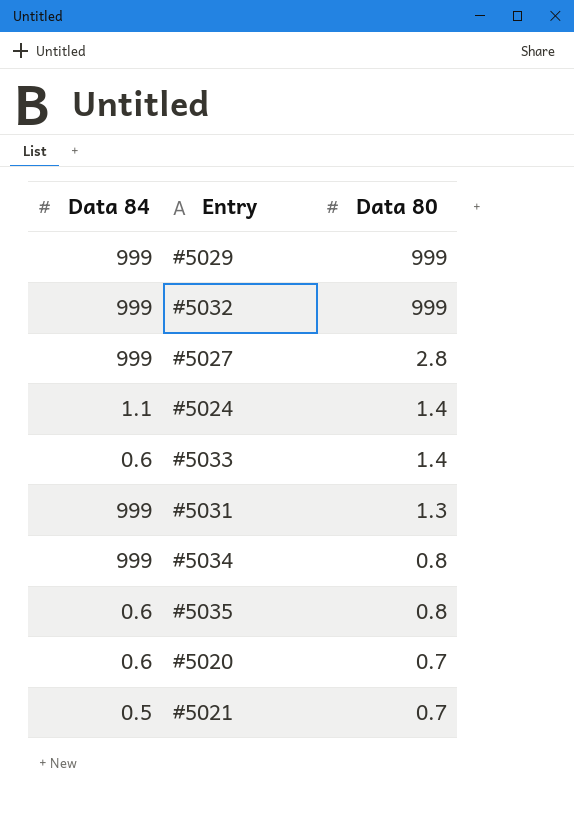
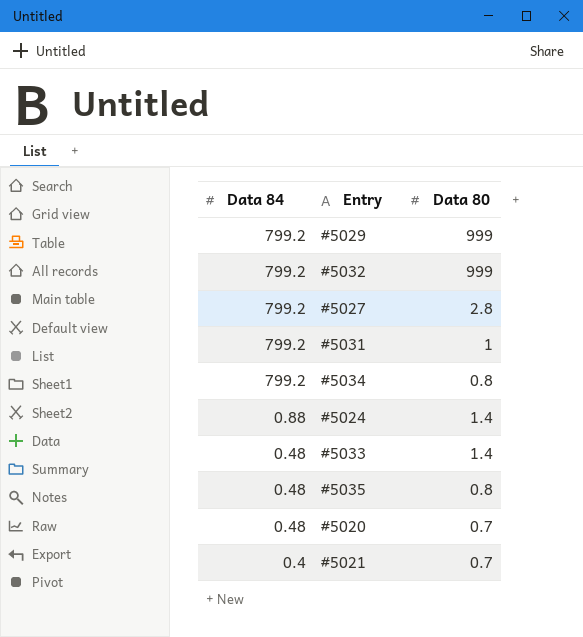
row order: Data 80 descending -> Data 84 descending
#5029 | Data 84: 999 -> 799.2
#5032 | Data 84: 999 -> 799.2
#5027 | Data 84: 999 -> 799.2
#5031 | Data 84: 999 -> 799.2
#5031 | Data 80: 1.3 -> 1
#5034 | Data 84: 999 -> 799.2
#5024 | Data 84: 1.1 -> 0.88
#5033 | Data 84: 0.6 -> 0.48
#5035 | Data 84: 0.6 -> 0.48
#5020 | Data 84: 0.6 -> 0.48
#5021 | Data 84: 0.5 -> 0.4

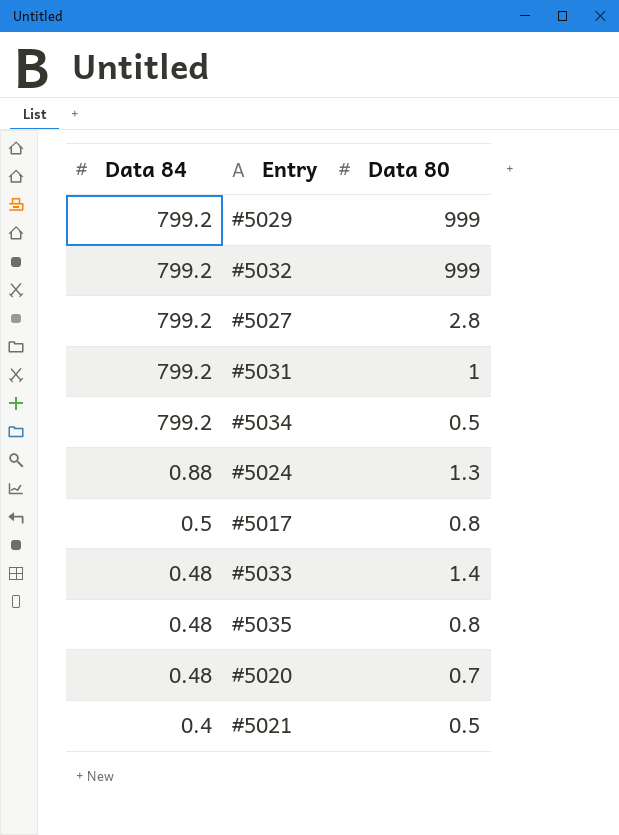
#5034 | Data 80: 0.8 -> 0.5
#5024 | Data 80: 1.4 -> 1.3
row #5017: none -> 0.5 | 0.8
#5021 | Data 80: 0.7 -> 0.5

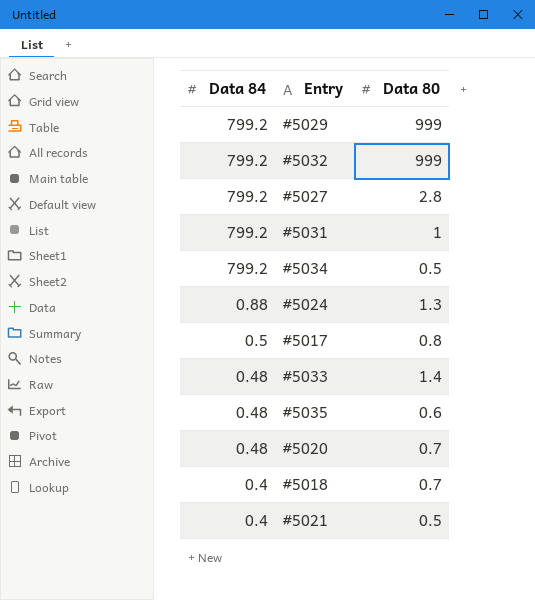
#5035 | Data 80: 0.8 -> 0.6
row #5018: none -> 0.4 | 0.7

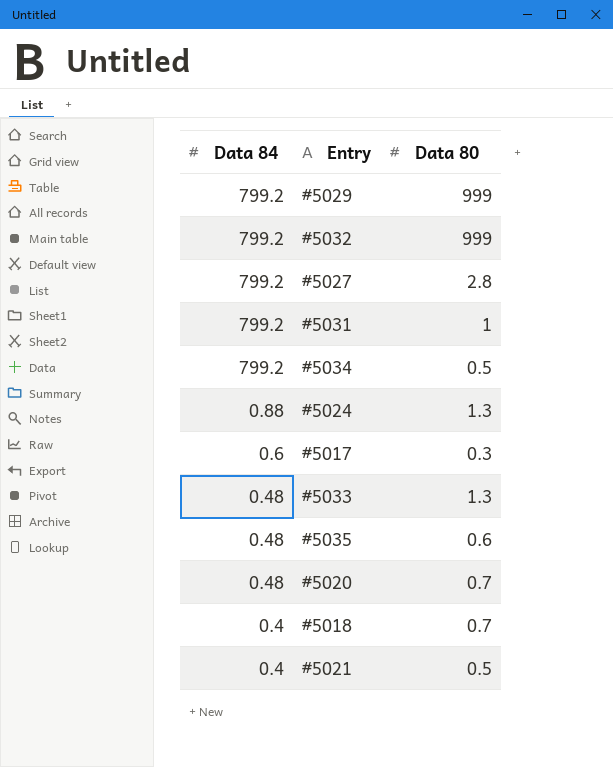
#5017 | Data 84: 0.5 -> 0.6
#5017 | Data 80: 0.8 -> 0.3
#5033 | Data 80: 1.4 -> 1.3

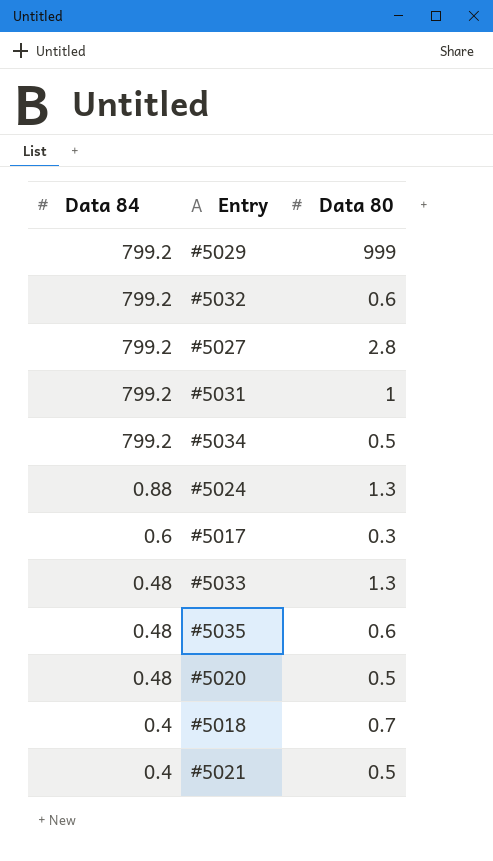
#5032 | Data 80: 999 -> 0.6
#5020 | Data 80: 0.7 -> 0.5

